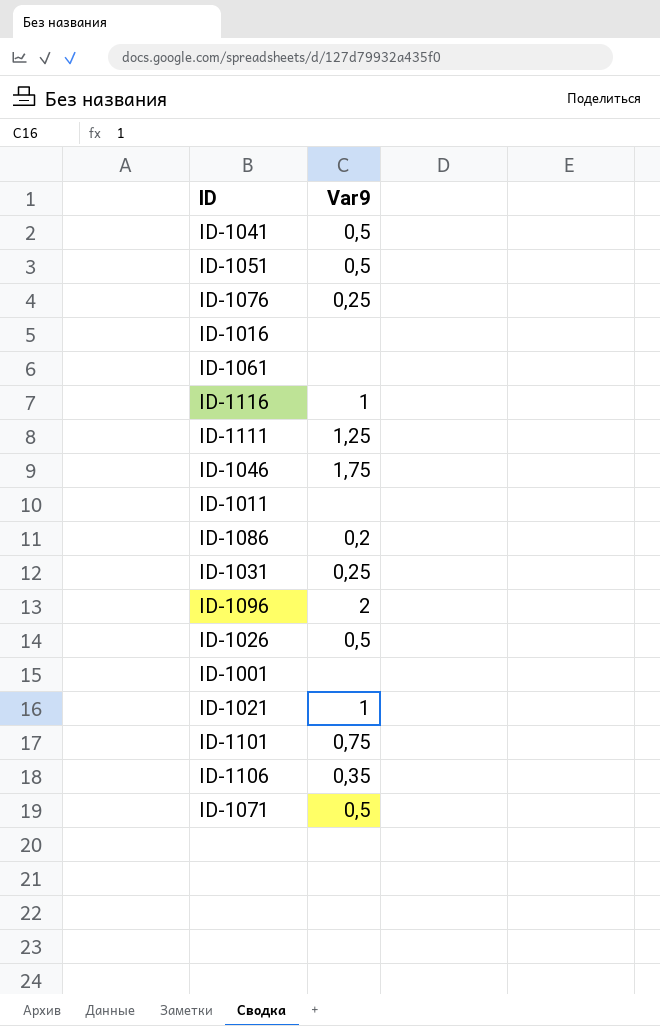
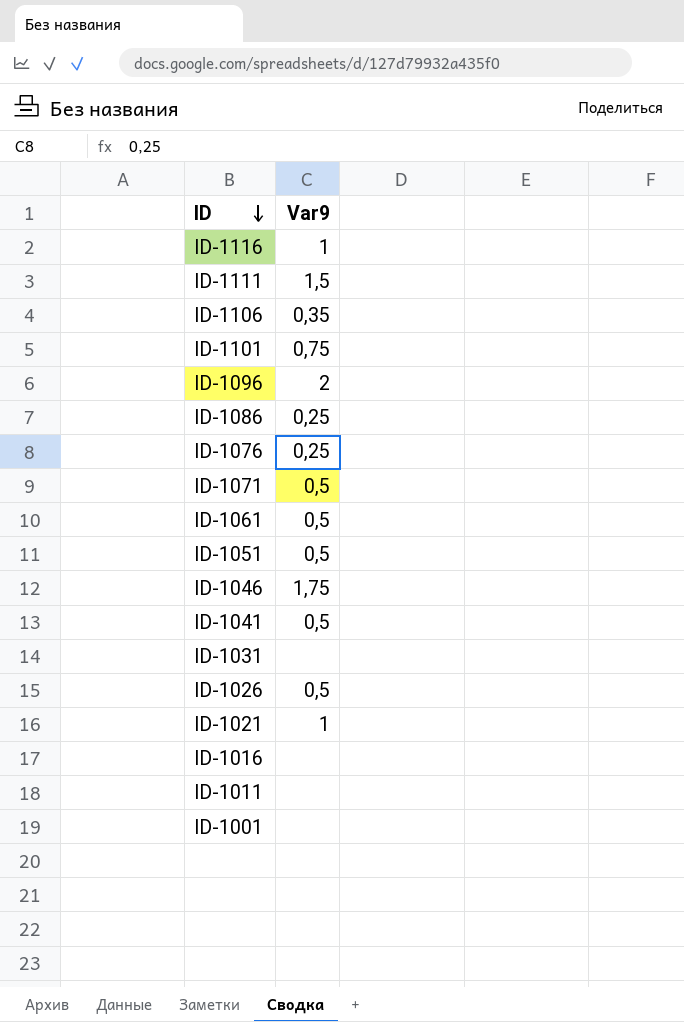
row order: none -> ID descending
ID-1111 | Var9: 1,25 -> 1,5
ID-1086 | Var9: 0,2 -> 0,25
ID-1061 | Var9: none -> 0,5
ID-1031 | Var9: 0,25 -> none

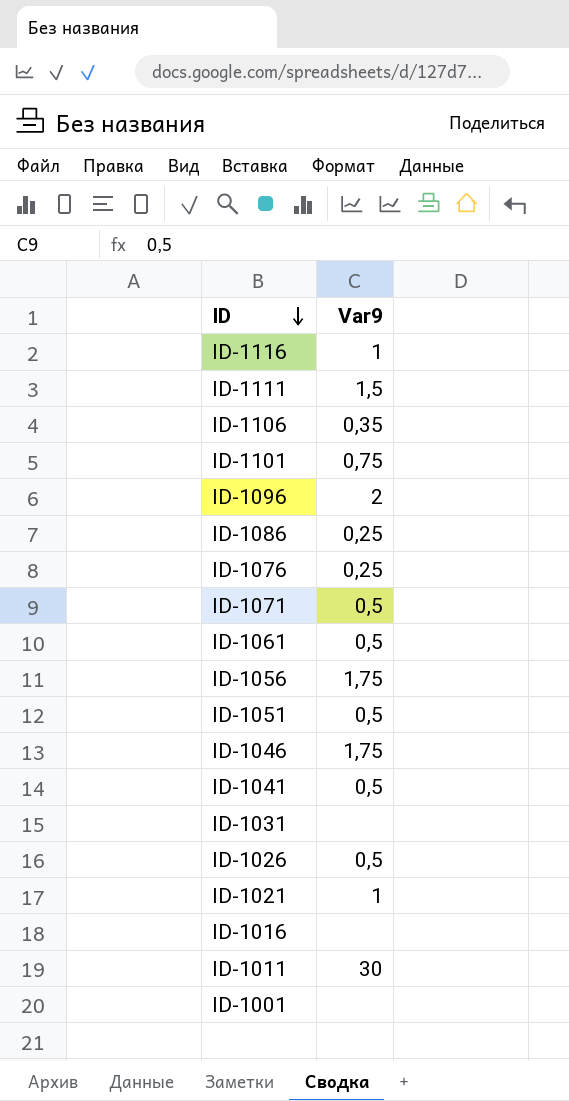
row ID-1056: none -> 1,75
ID-1011 | Var9: none -> 30

